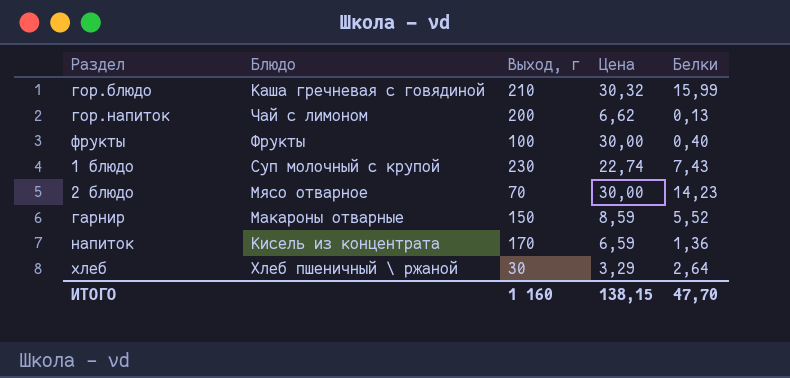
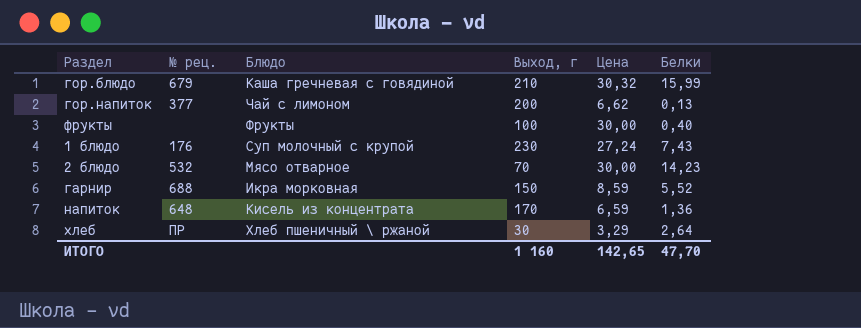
column № рец. | position: none -> 2
1 блюдо | Цена: 22,74 -> 27,24
гарнир | Блюдо: Макароны отварные -> Икра морковная
ИТОГО | Цена: 138,15 -> 142,65

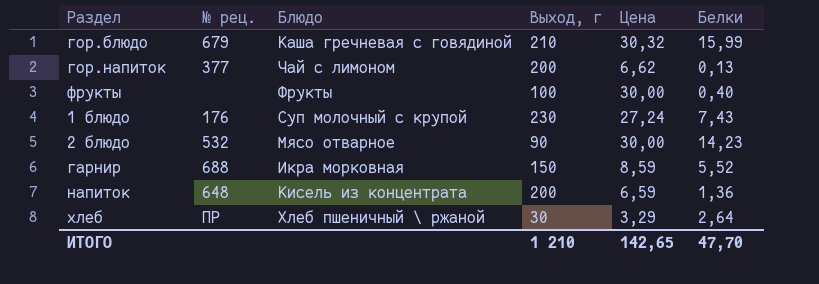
2 блюдо | Выход, г: 70 -> 90
напиток | Выход, г: 170 -> 200
ИТОГО | Выход, г: 1 160 -> 1 210

